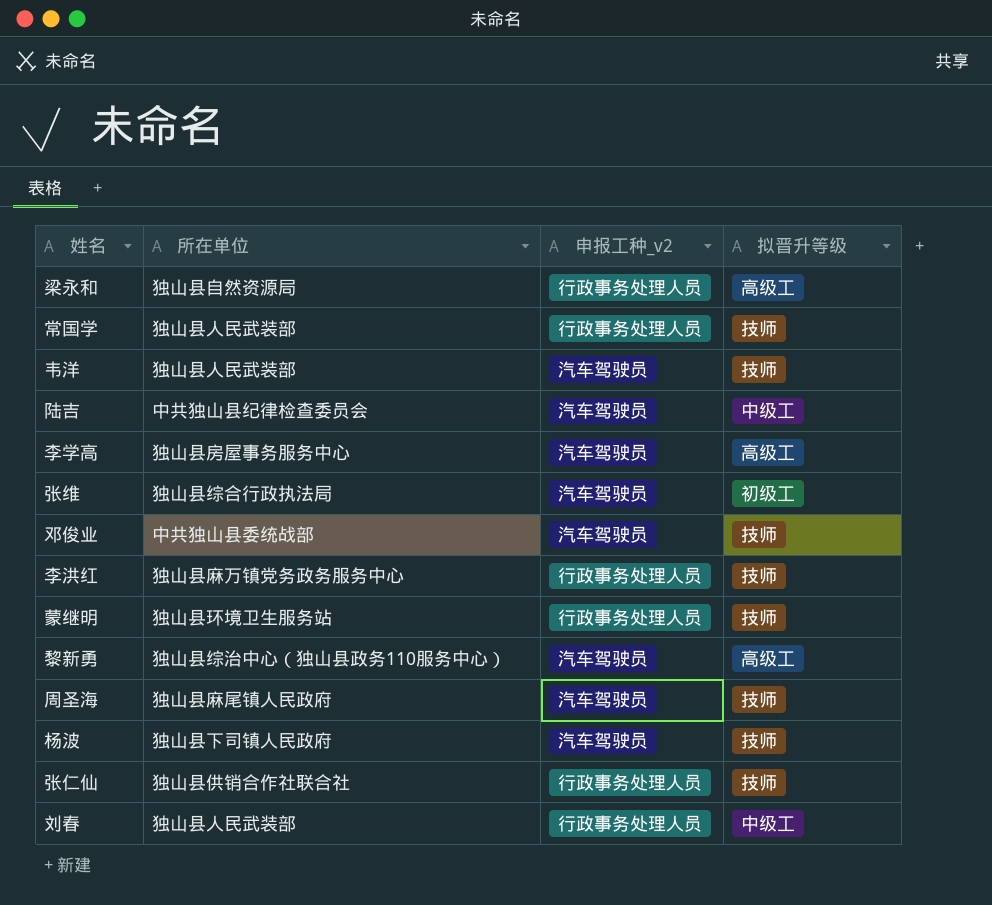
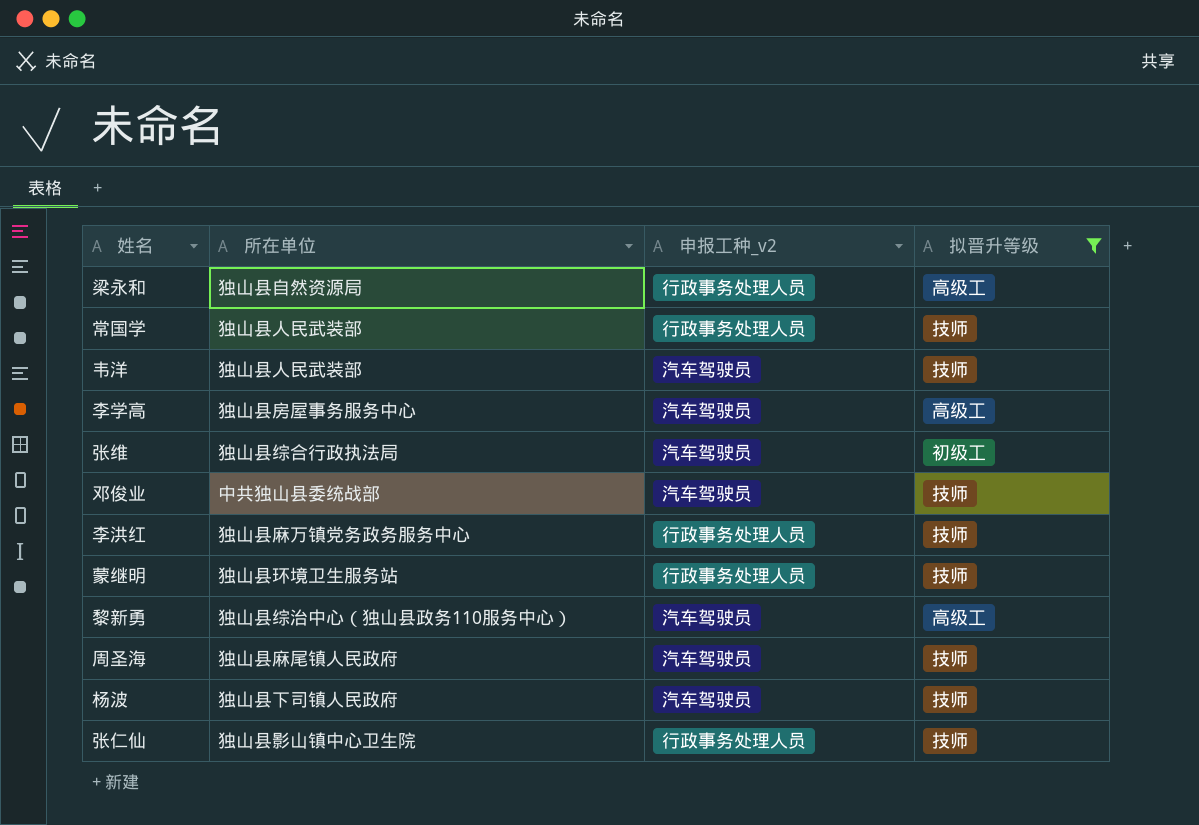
filter: none -> 拟晋升等级 != 中级工
张仁仙 | 所在单位: 独山县供销合作社联合社 -> 独山县影山镇中心卫生院

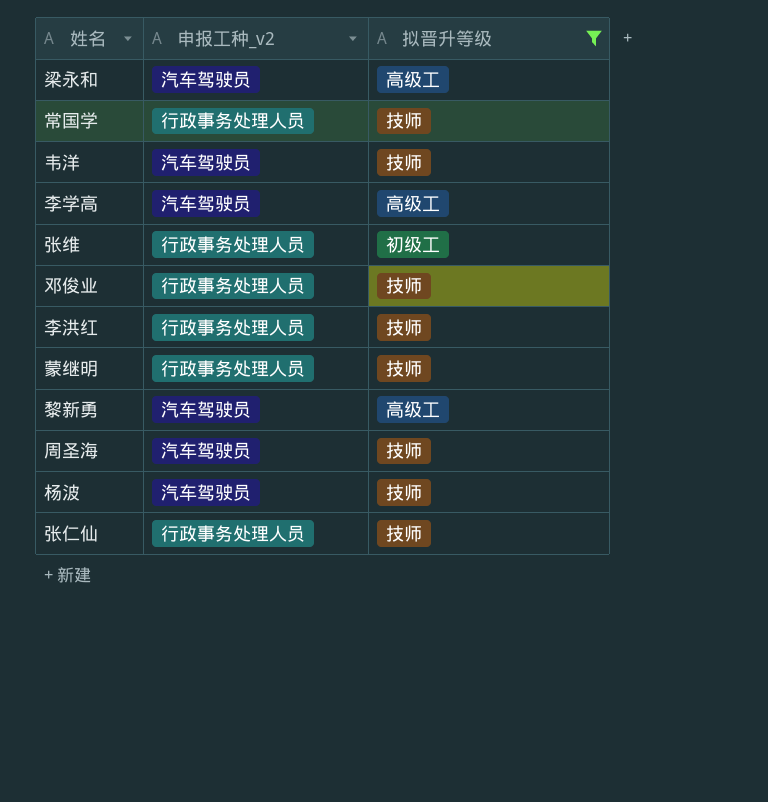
column 所在单位 | position: 2 -> none
梁永和 | 申报工种_v2: 行政事务处理人员 -> 汽车驾驶员
张维 | 申报工种_v2: 汽车驾驶员 -> 行政事务处理人员
邓俊业 | 申报工种_v2: 汽车驾驶员 -> 行政事务处理人员

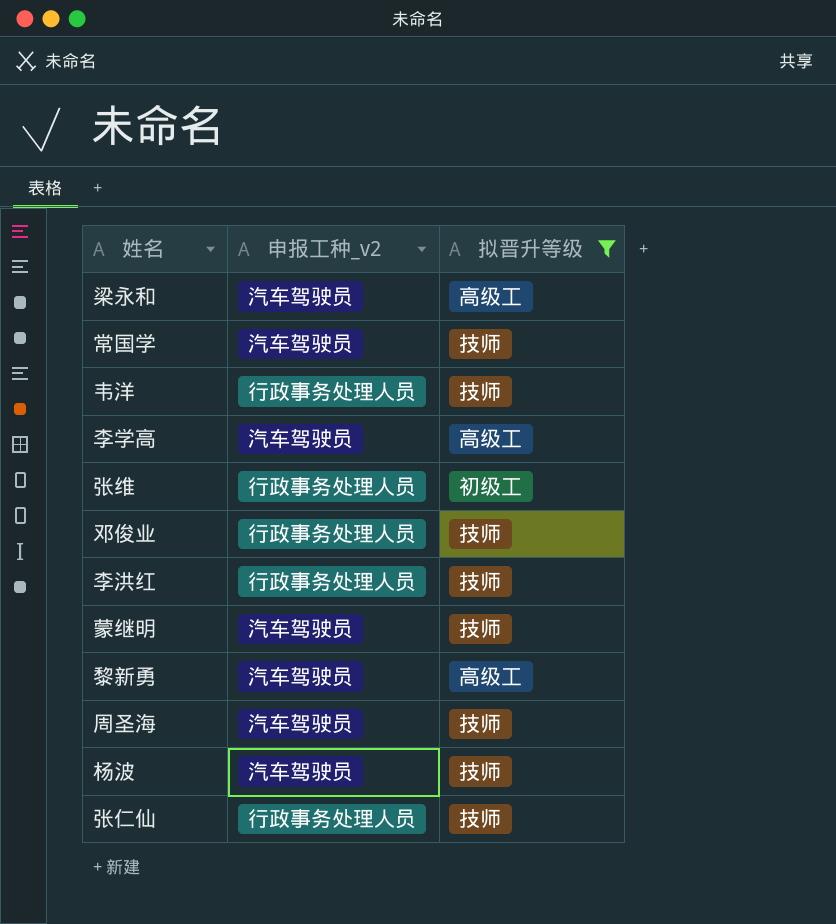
常国学 | 申报工种_v2: 行政事务处理人员 -> 汽车驾驶员
韦洋 | 申报工种_v2: 汽车驾驶员 -> 行政事务处理人员
蒙继明 | 申报工种_v2: 行政事务处理人员 -> 汽车驾驶员

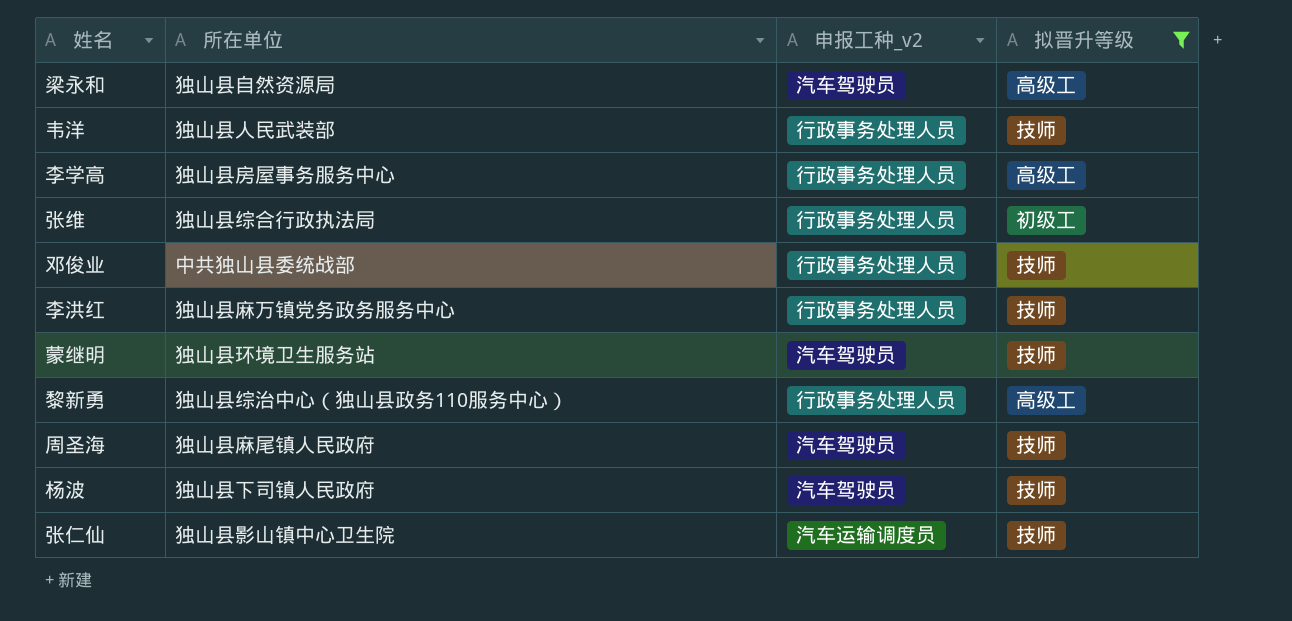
column 所在单位 | position: none -> 2
row 常国学: 汽车驾驶员 | 技师 -> none
李学高 | 申报工种_v2: 汽车驾驶员 -> 行政事务处理人员
黎新勇 | 申报工种_v2: 汽车驾驶员 -> 行政事务处理人员
张仁仙 | 申报工种_v2: 行政事务处理人员 -> 汽车运输调度员

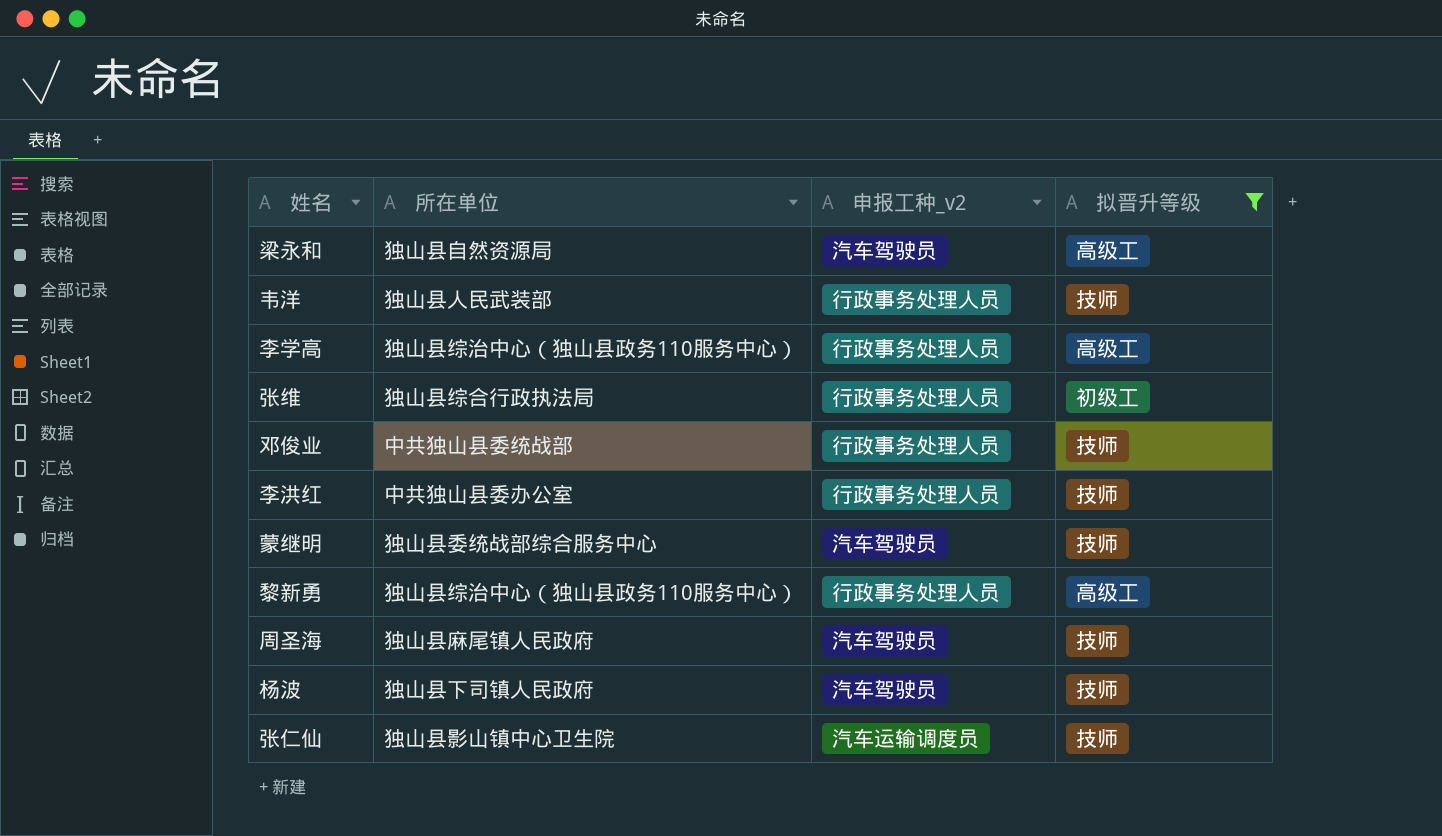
李学高 | 所在单位: 独山县房屋事务服务中心 -> 独山县综治中心（独山县政务110服务中心）
李洪红 | 所在单位: 独山县麻万镇党务政务服务中心 -> 中共独山县委办公室
蒙继明 | 所在单位: 独山县环境卫生服务站 -> 独山县委统战部综合服务中心

